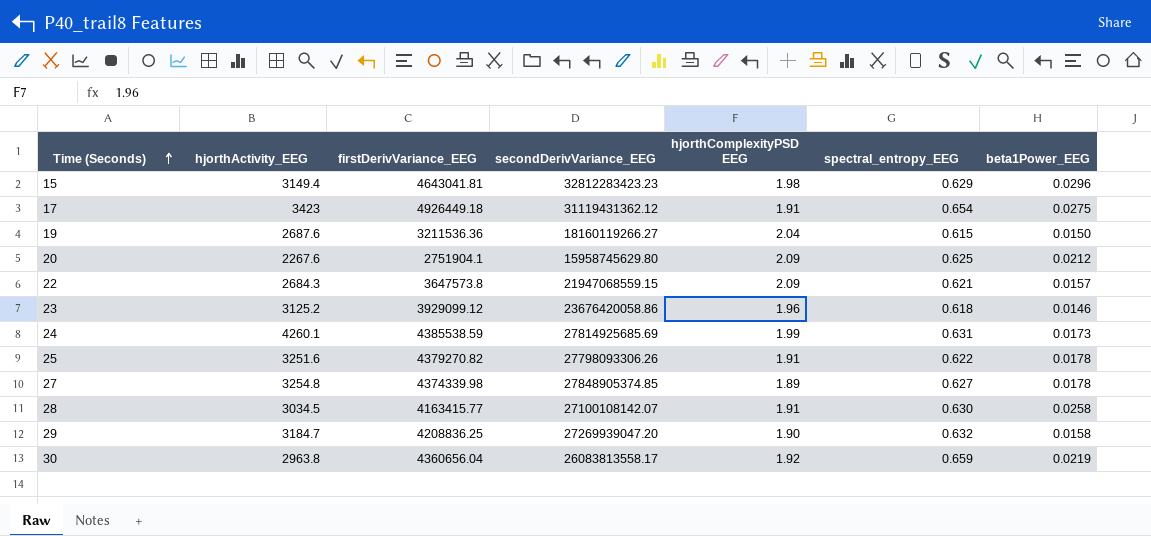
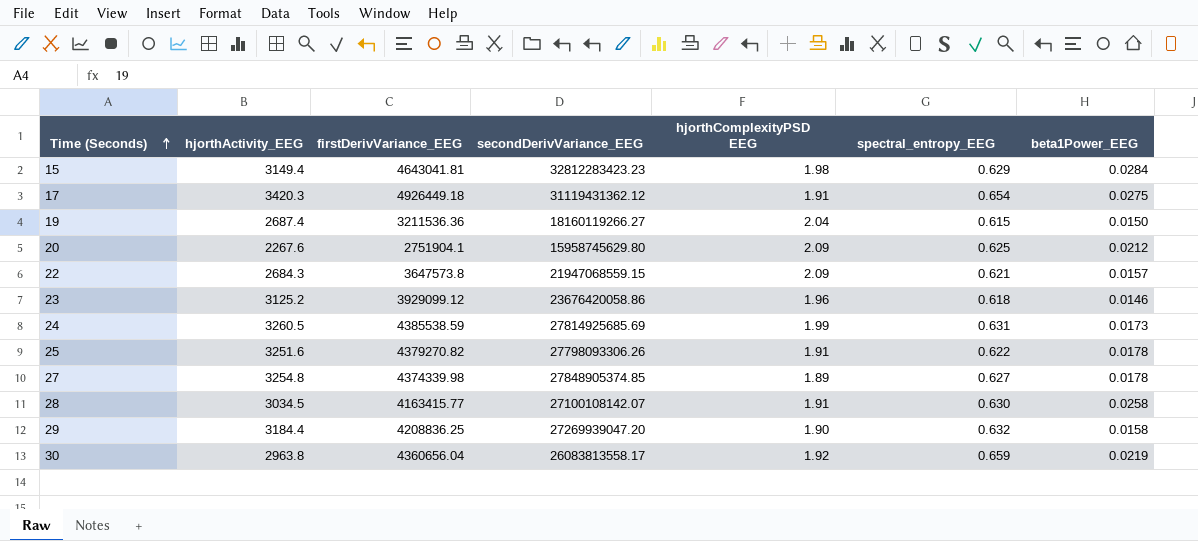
15 | beta1Power_EEG: 0.0296 -> 0.0284
17 | hjorthActivity_EEG: 3423 -> 3420.3
19 | hjorthActivity_EEG: 2687.6 -> 2687.4
24 | hjorthActivity_EEG: 4260.1 -> 3260.5
29 | hjorthActivity_EEG: 3184.7 -> 3184.4

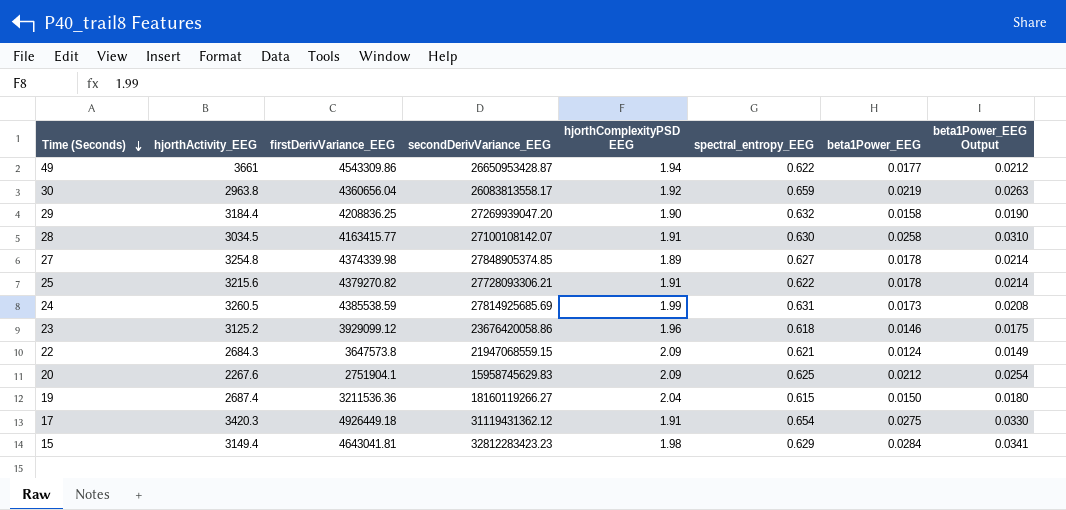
row order: Time (Seconds) ascending -> Time (Seconds) descending
column beta1Power_EEG Output | formula: none -> [beta1Power_EEG] * 1.2
row 49: none -> 3661 | 4543309.86 | 26650953428.87 | 1.94 | 0.622 | 0.0177 | 0.0212
25 | hjorthActivity_EEG: 3251.6 -> 3215.6
25 | secondDerivVariance_EEG: 27798093306.26 -> 27728093306.21
22 | beta1Power_EEG: 0.0157 -> 0.0124
20 | secondDerivVariance_EEG: 15958745629.80 -> 15958745629.83

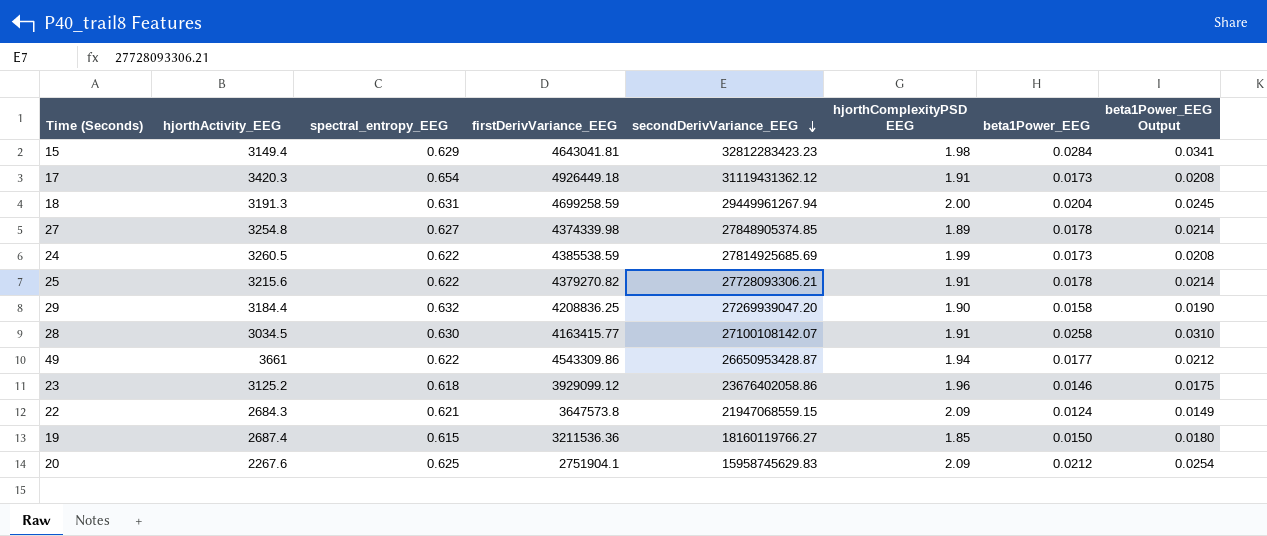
row order: Time (Seconds) descending -> secondDerivVariance_EEG descending
column spectral_entropy_EEG | position: 6 -> 3
row 30: 2963.8 | 4360656.04 | 26083813558.17 | 1.92 | 0.659 | 0.0219 | 0.0263 -> none
17 | beta1Power_EEG: 0.0275 -> 0.0173
17 | beta1Power_EEG Output: 0.0330 -> 0.0208
row 18: none -> 3191.3 | 0.631 | 4699258.59 | 29449961267.94 | 2.00 | 0.0204 | 0.0245
24 | spectral_entropy_EEG: 0.631 -> 0.622
23 | secondDerivVariance_EEG: 23676420058.86 -> 23676402058.86
19 | secondDerivVariance_EEG: 18160119266.27 -> 18160119766.27
19 | hjorthComplexityPSD EEG: 2.04 -> 1.85

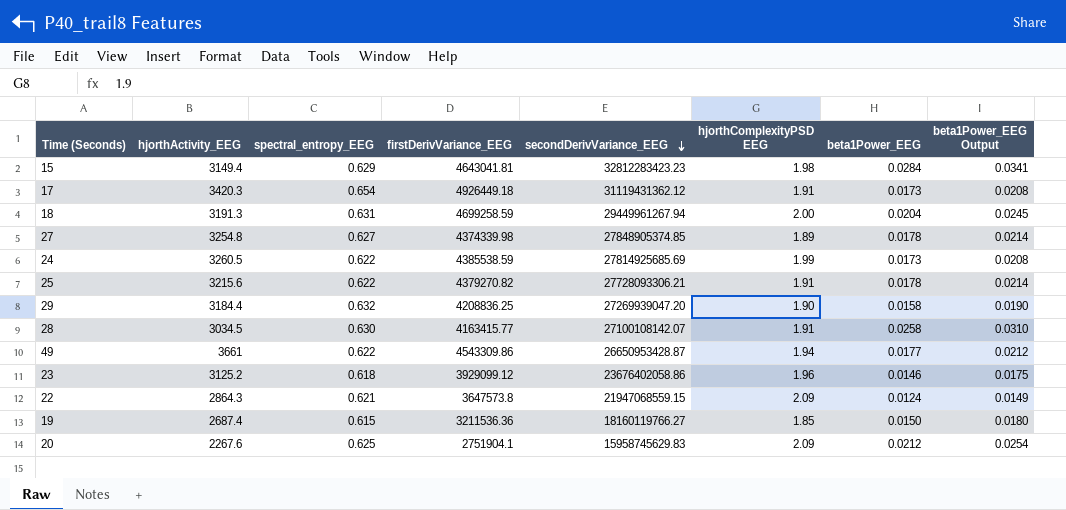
22 | hjorthActivity_EEG: 2684.3 -> 2864.3

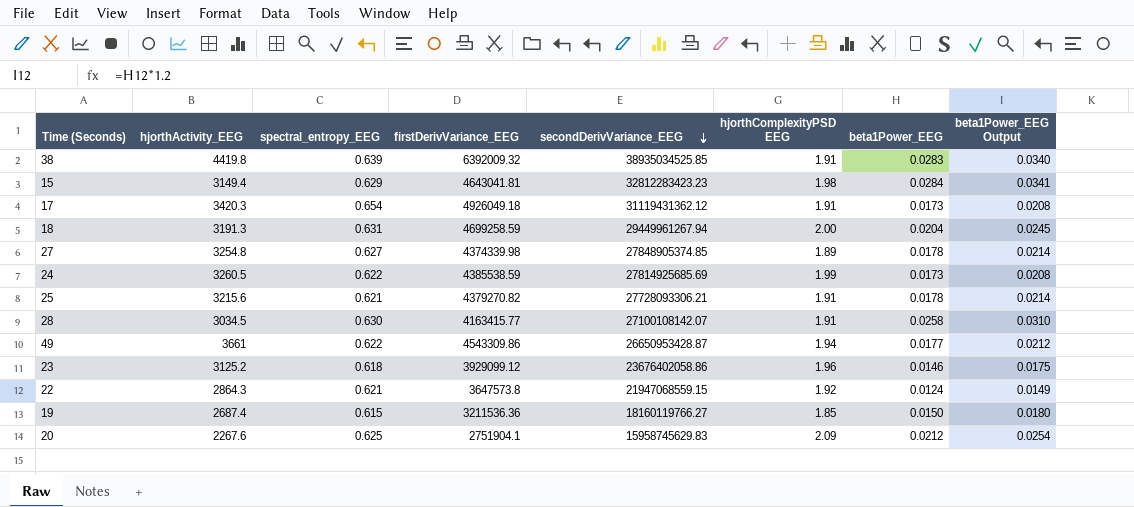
row 29: 3184.4 | 0.632 | 4208836.25 | 27269939047.20 | 1.90 | 0.0158 | 0.0190 -> none
row 38: none -> 4419.8 | 0.639 | 6392009.32 | 38935034525.85 | 1.91 | 0.0283 | 0.0340
17 | firstDerivVariance_EEG: 4926449.18 -> 4926049.18
25 | spectral_entropy_EEG: 0.622 -> 0.621
22 | hjorthComplexityPSD EEG: 2.09 -> 1.92

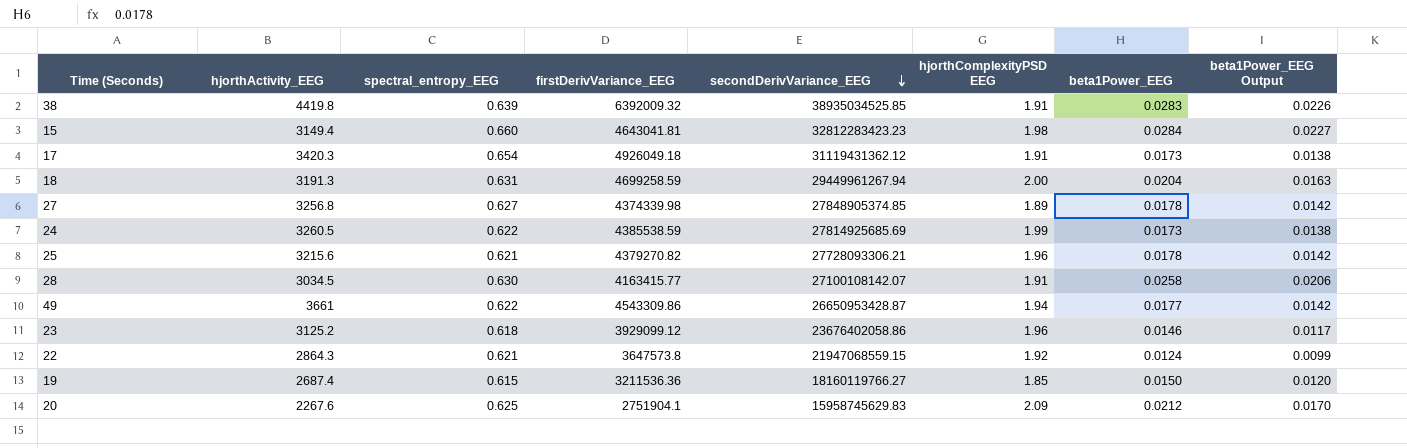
column beta1Power_EEG Output | formula: [beta1Power_EEG] * 1.2 -> [beta1Power_EEG] * 0.8
15 | spectral_entropy_EEG: 0.629 -> 0.660
27 | hjorthActivity_EEG: 3254.8 -> 3256.8
25 | hjorthComplexityPSD EEG: 1.91 -> 1.96

